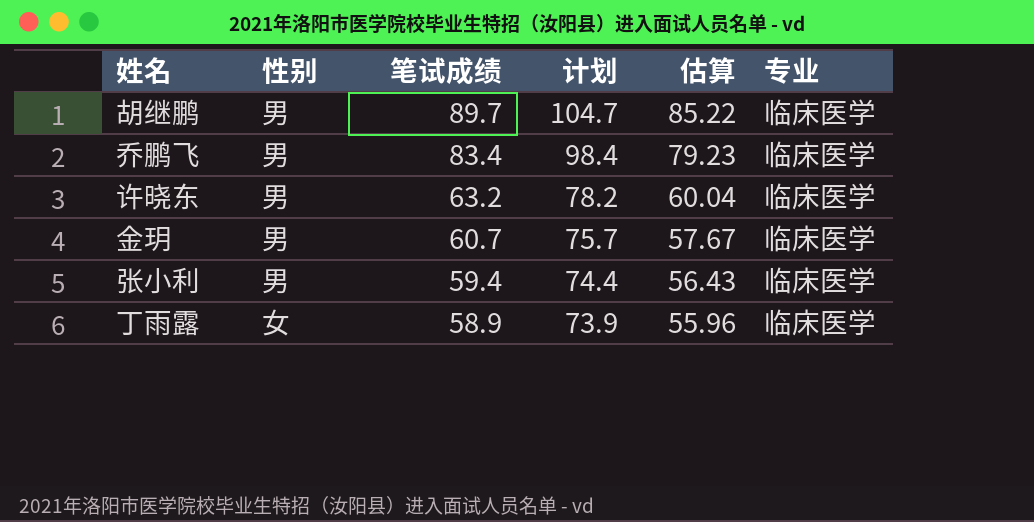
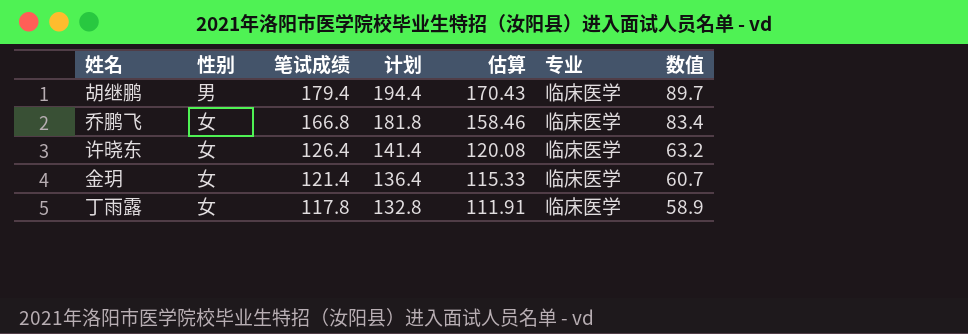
column 数值 | formula: none -> [笔试成绩] * 0.5
row 张小利: 男 | 59.4 | 74.4 | 56.43 | 临床医学 -> none
胡继鹏 | 笔试成绩: 89.7 -> 179.4
胡继鹏 | 计划: 104.7 -> 194.4
胡继鹏 | 估算: 85.22 -> 170.43
乔鹏飞 | 性别: 男 -> 女
乔鹏飞 | 笔试成绩: 83.4 -> 166.8
乔鹏飞 | 计划: 98.4 -> 181.8
乔鹏飞 | 估算: 79.23 -> 158.46
许晓东 | 性别: 男 -> 女
许晓东 | 笔试成绩: 63.2 -> 126.4
许晓东 | 计划: 78.2 -> 141.4
许晓东 | 估算: 60.04 -> 120.08
金玥 | 性别: 男 -> 女
金玥 | 笔试成绩: 60.7 -> 121.4
金玥 | 计划: 75.7 -> 136.4
金玥 | 估算: 57.67 -> 115.33
丁雨露 | 笔试成绩: 58.9 -> 117.8
丁雨露 | 计划: 73.9 -> 132.8
丁雨露 | 估算: 55.96 -> 111.91

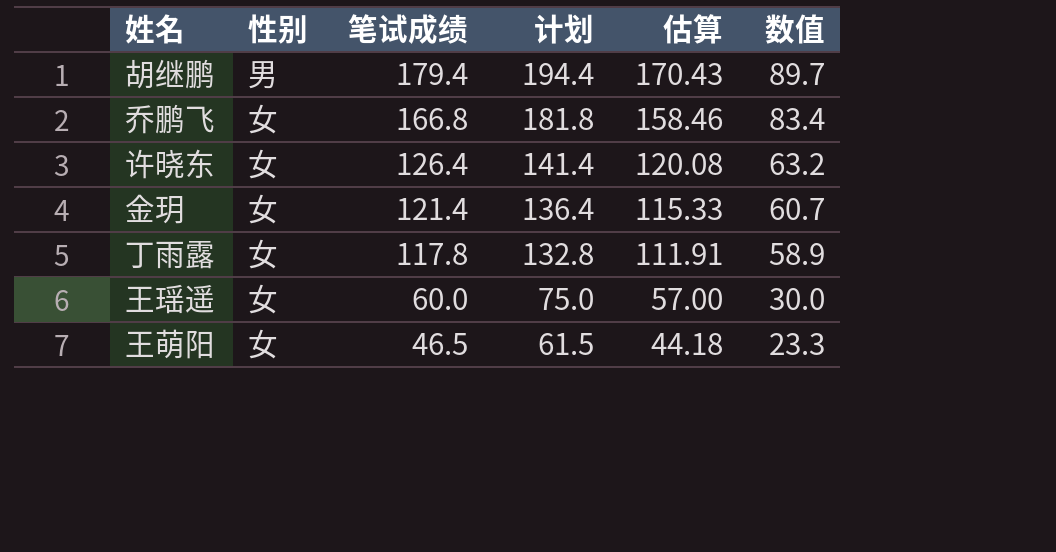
column 专业 | position: 6 -> none
row 王瑶遥: none -> 女 | 60.0 | 75.0 | 57.00 | 30.0
row 王萌阳: none -> 女 | 46.5 | 61.5 | 44.18 | 23.3

